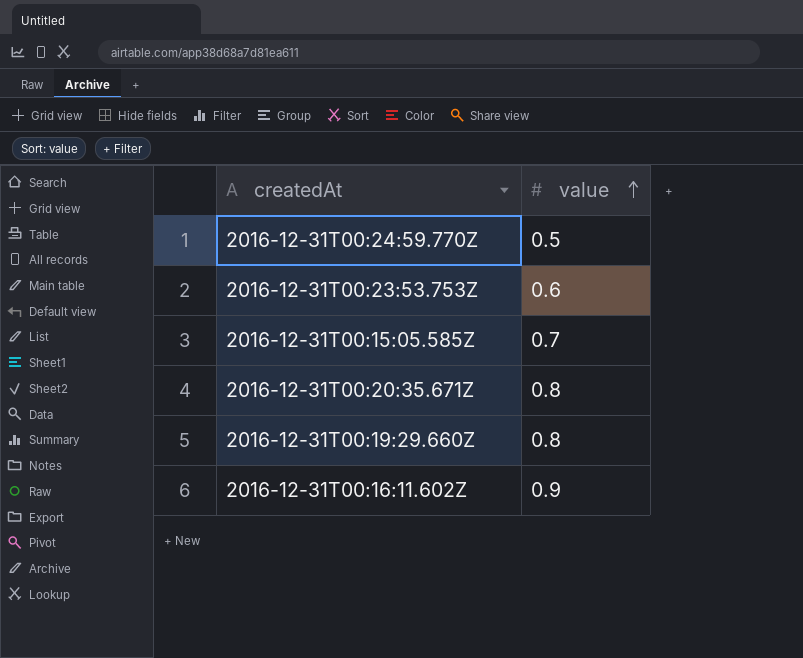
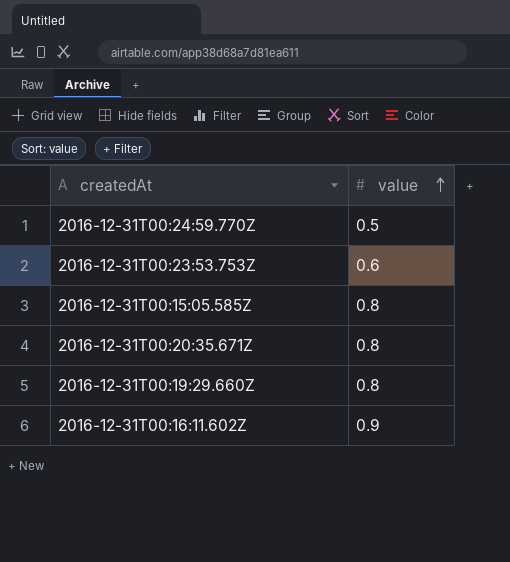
2016-12-31T00:15:05.585Z | value: 0.7 -> 0.8

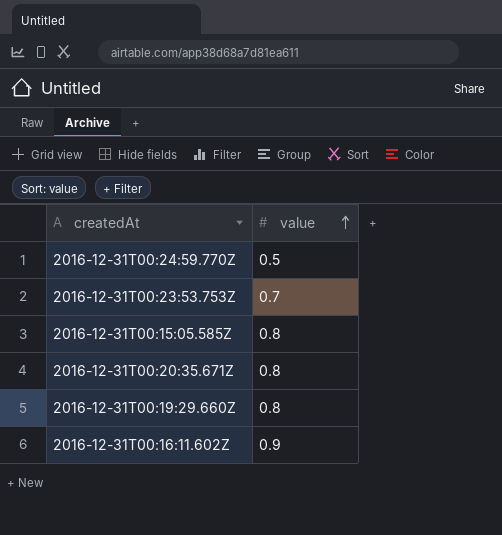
2016-12-31T00:23:53.753Z | value: 0.6 -> 0.7

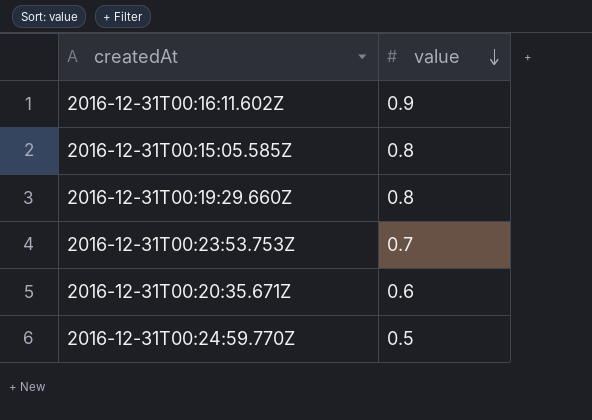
row order: value ascending -> value descending
2016-12-31T00:20:35.671Z | value: 0.8 -> 0.6

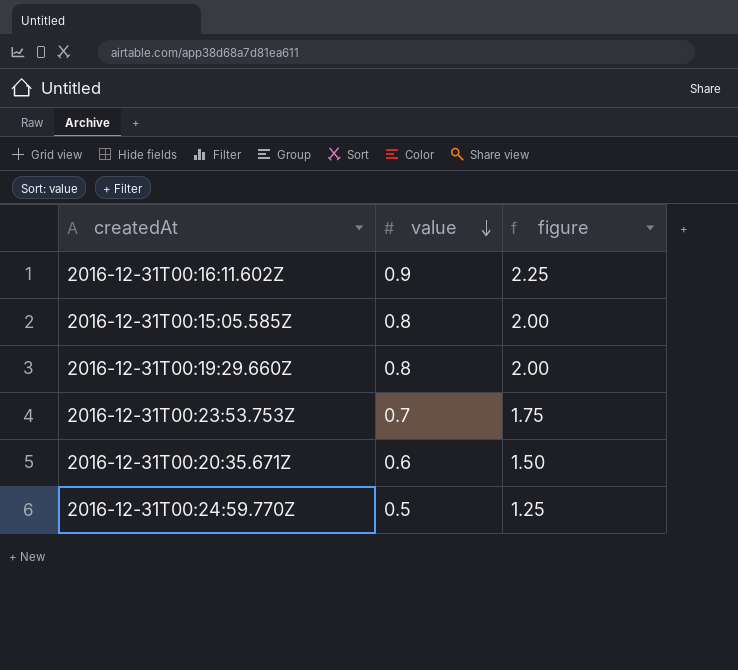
column figure | formula: none -> [value] * 2.5

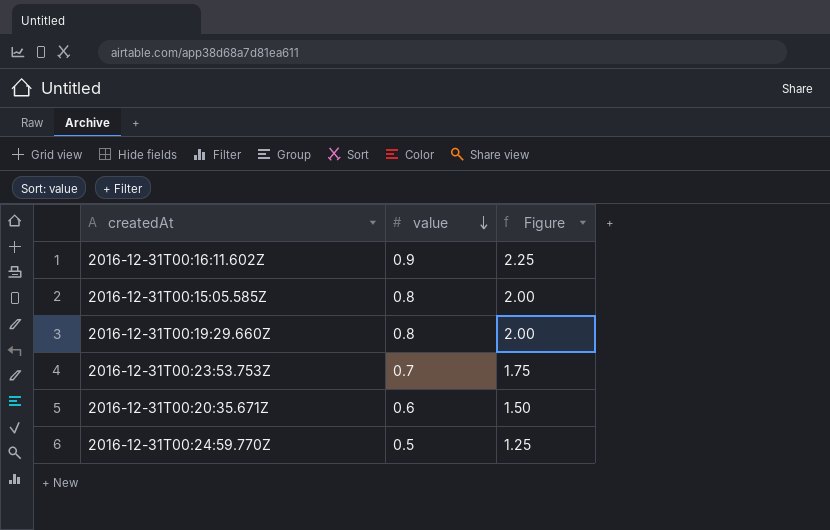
column name: figure -> Figure

